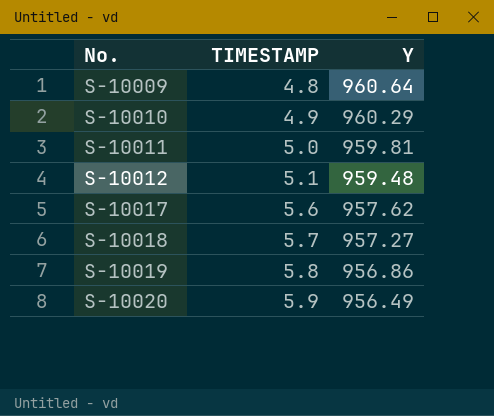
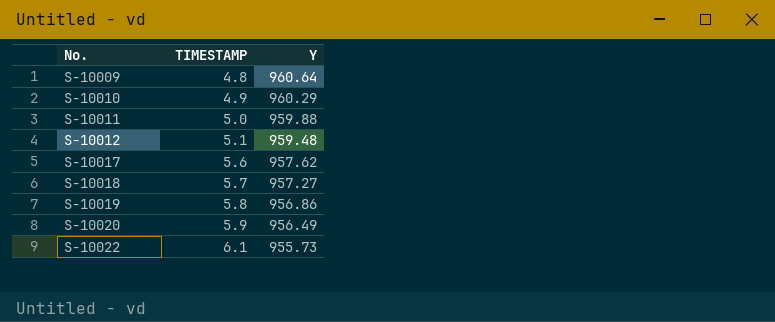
S-10011 | Y: 959.81 -> 959.88
row S-10022: none -> 6.1 | 955.73

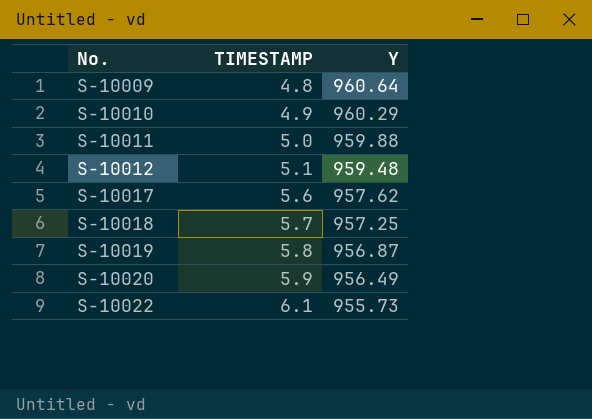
S-10018 | Y: 957.27 -> 957.25
S-10019 | Y: 956.86 -> 956.87

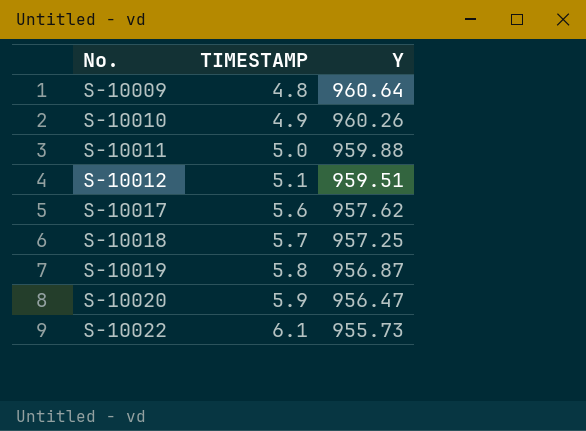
S-10010 | Y: 960.29 -> 960.26
S-10012 | Y: 959.48 -> 959.51
S-10020 | Y: 956.49 -> 956.47

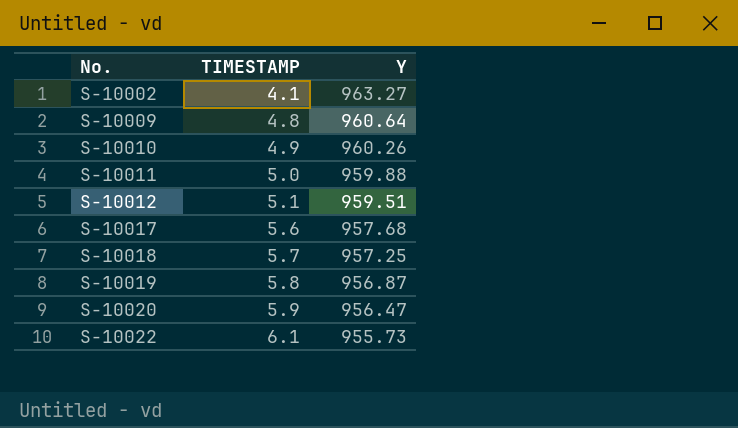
row S-10002: none -> 4.1 | 963.27
S-10017 | Y: 957.62 -> 957.68

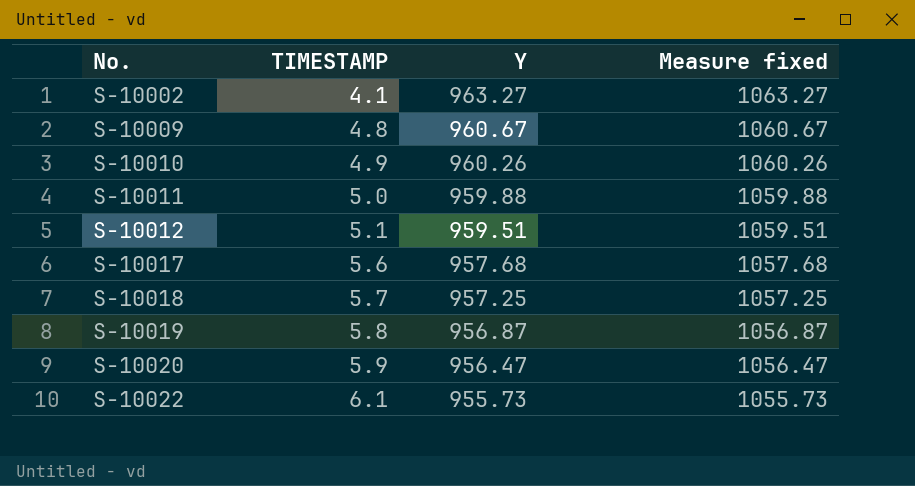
column Measure fixed | formula: none -> [Y] + 100
S-10009 | Y: 960.64 -> 960.67

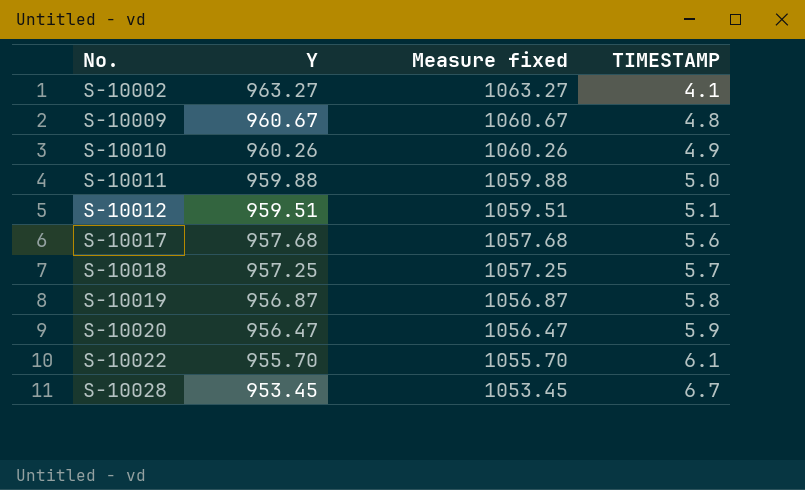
column TIMESTAMP | position: 2 -> 4
S-10022 | Y: 955.73 -> 955.70
S-10022 | Measure fixed: 1055.73 -> 1055.70
row S-10028: none -> 953.45 | 1053.45 | 6.7

